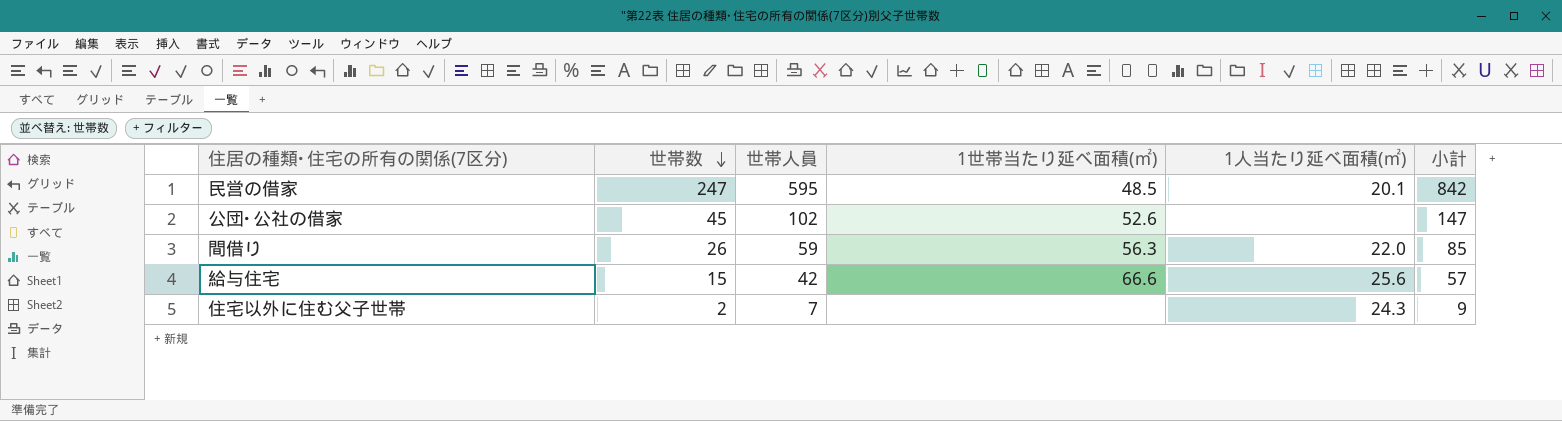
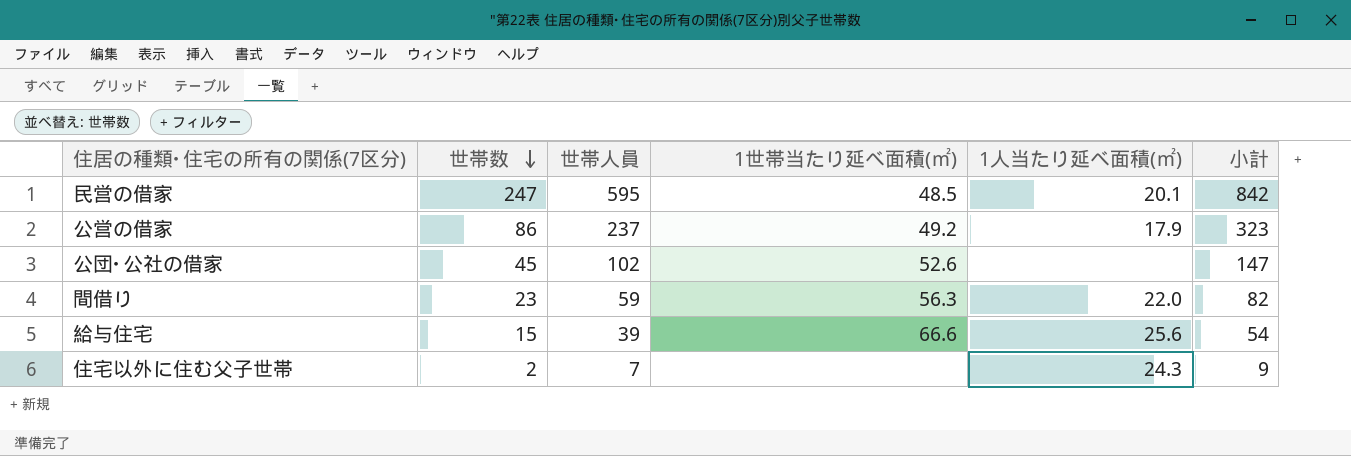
row 公営の借家: none -> 86 | 237 | 49.2 | 17.9 | 323
間借り | 世帯数: 26 -> 23
間借り | 小計: 85 -> 82
給与住宅 | 世帯人員: 42 -> 39
給与住宅 | 小計: 57 -> 54

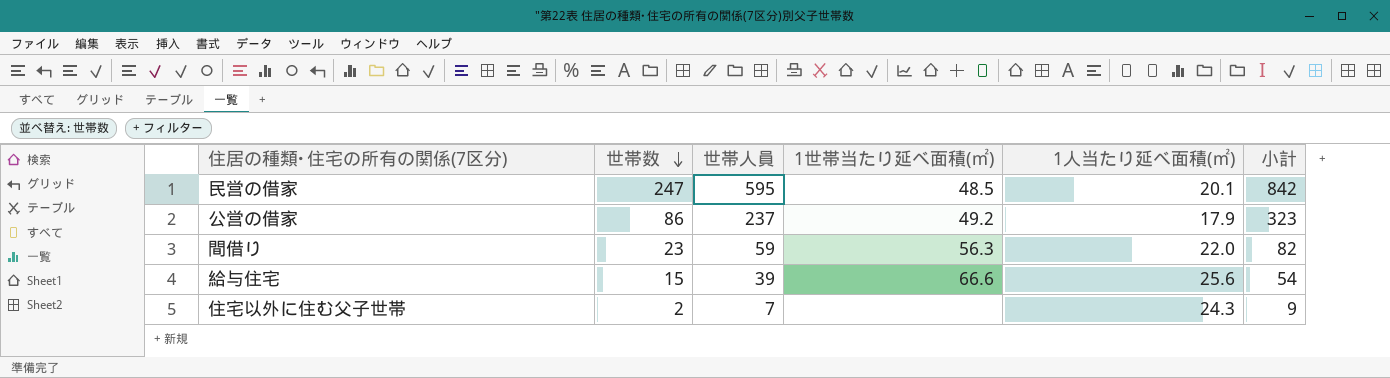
row 公団･公社の借家: 45 | 102 | 52.6 | none | 147 -> none

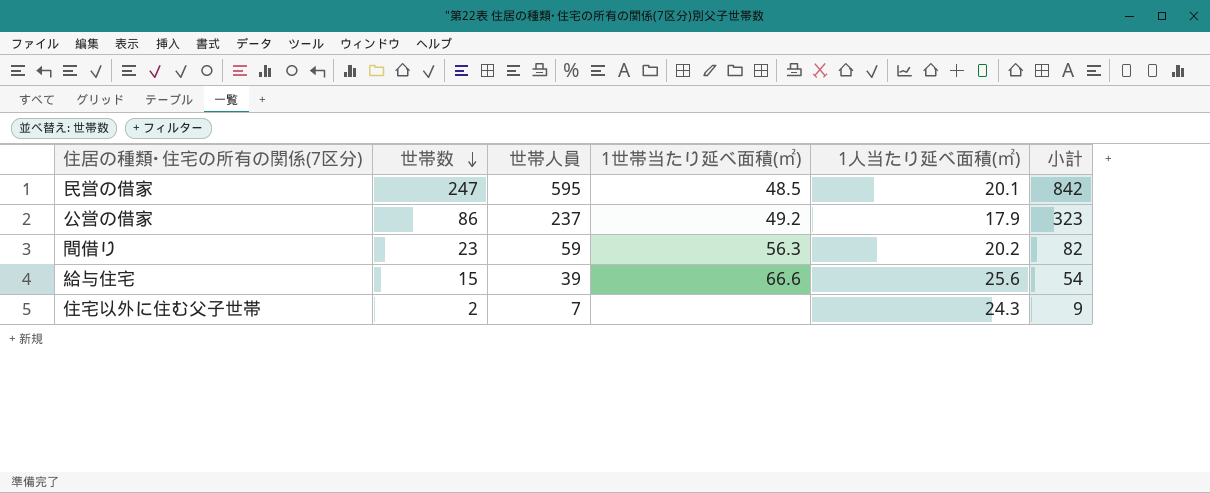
間借り | 1人当たり延べ面積(㎡): 22.0 -> 20.2

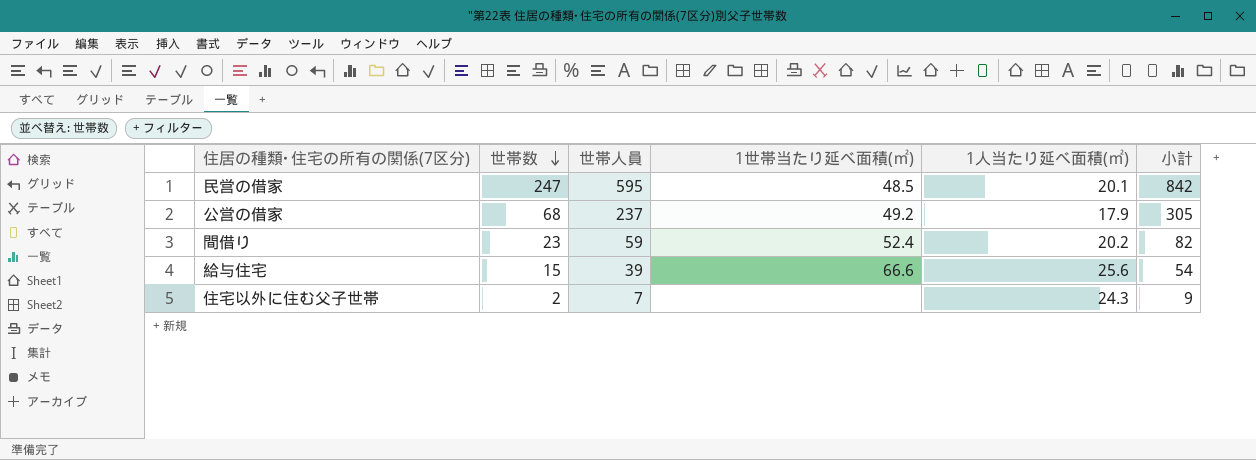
公営の借家 | 世帯数: 86 -> 68
公営の借家 | 小計: 323 -> 305
間借り | 1世帯当たり延べ面積(㎡): 56.3 -> 52.4

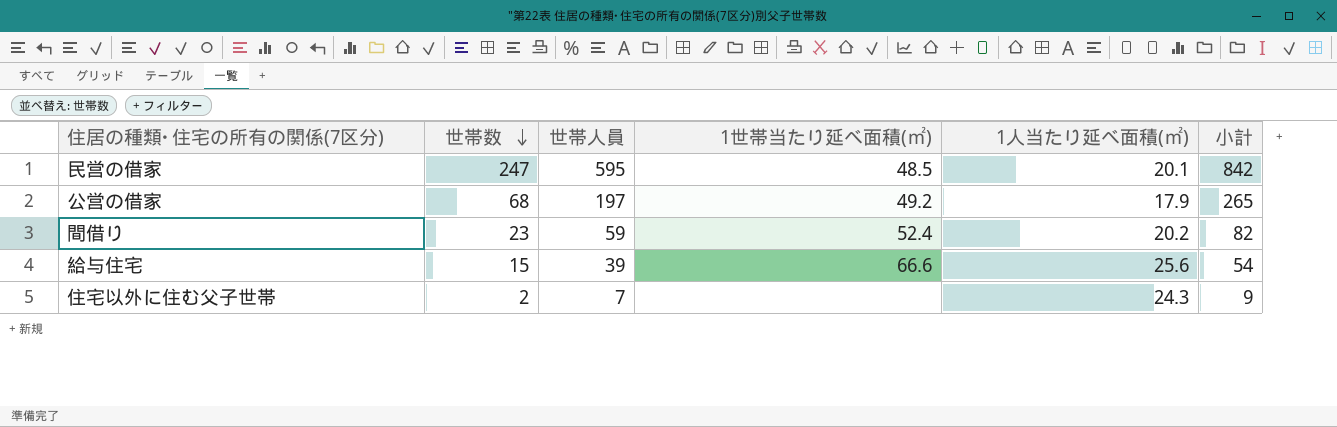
公営の借家 | 世帯人員: 237 -> 197
公営の借家 | 小計: 305 -> 265

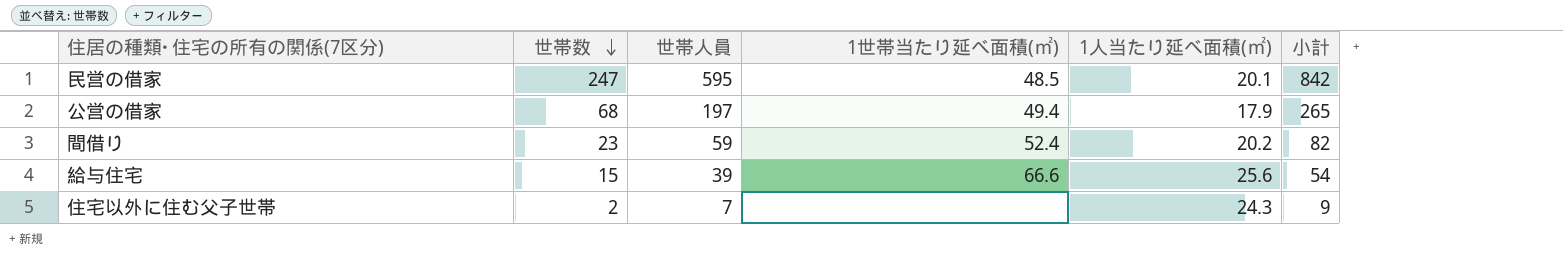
公営の借家 | 1世帯当たり延べ面積(㎡): 49.2 -> 49.4

